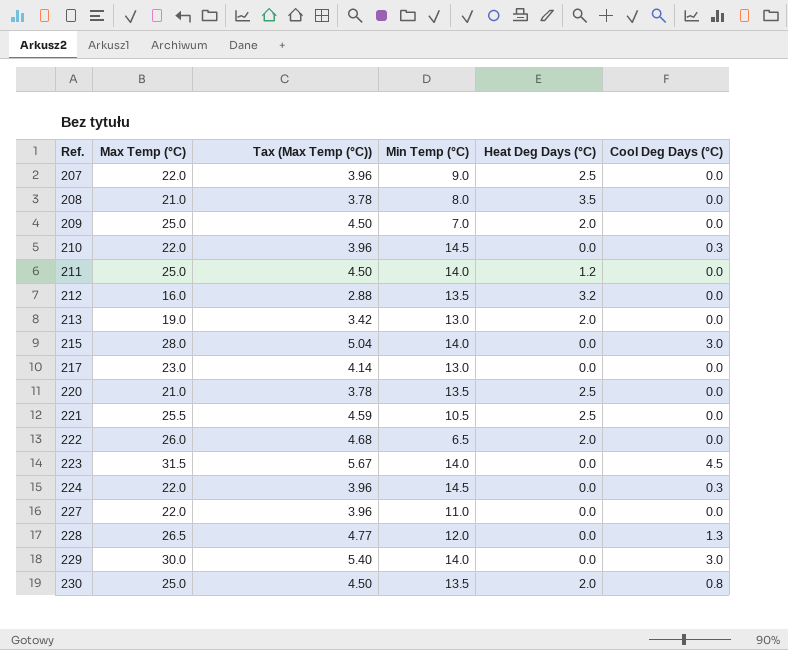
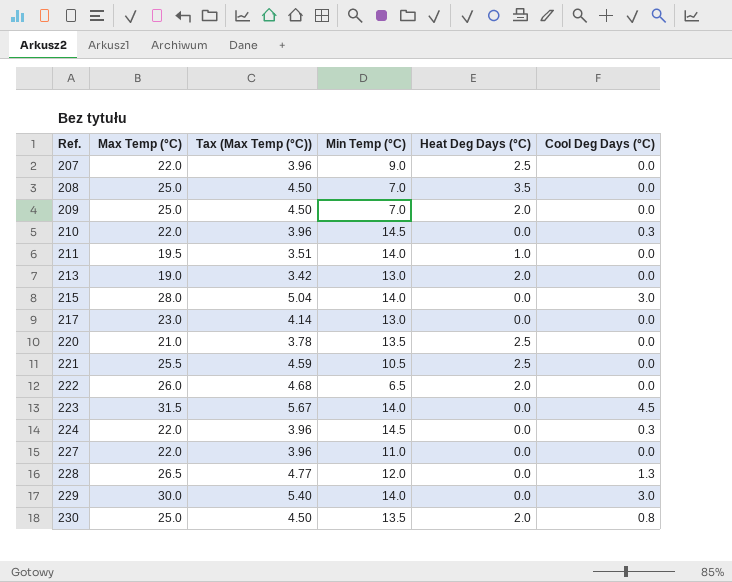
row 212: 16.0 | 2.88 | 13.5 | 3.2 | 0.0 -> none
208 | Max Temp (°C): 21.0 -> 25.0
208 | Tax (Max Temp (°C)): 3.78 -> 4.50
208 | Min Temp (°C): 8.0 -> 7.0
211 | Max Temp (°C): 25.0 -> 19.5
211 | Tax (Max Temp (°C)): 4.50 -> 3.51
211 | Heat Deg Days (°C): 1.2 -> 1.0

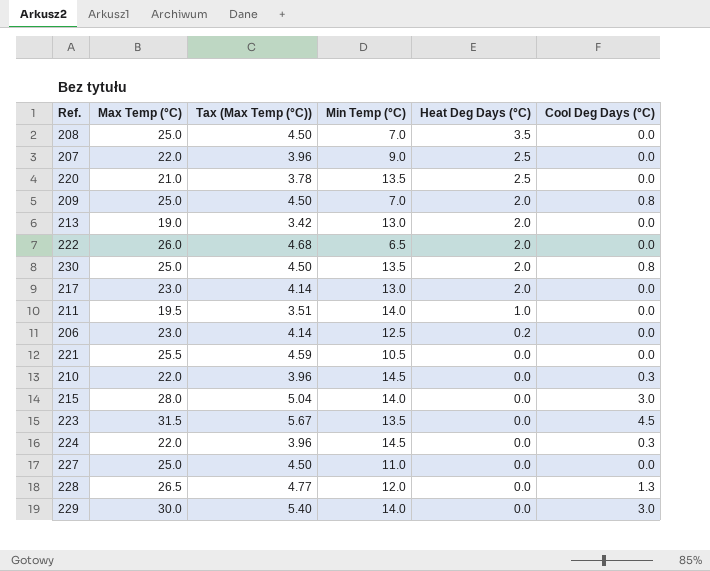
row order: Ref. ascending -> Heat Deg Days (°C) descending
209 | Cool Deg Days (°C): 0.0 -> 0.8
217 | Heat Deg Days (°C): 0.0 -> 2.0
row 206: none -> 23.0 | 4.14 | 12.5 | 0.2 | 0.0
221 | Heat Deg Days (°C): 2.5 -> 0.0
223 | Min Temp (°C): 14.0 -> 13.5
227 | Max Temp (°C): 22.0 -> 25.0
227 | Tax (Max Temp (°C)): 3.96 -> 4.50

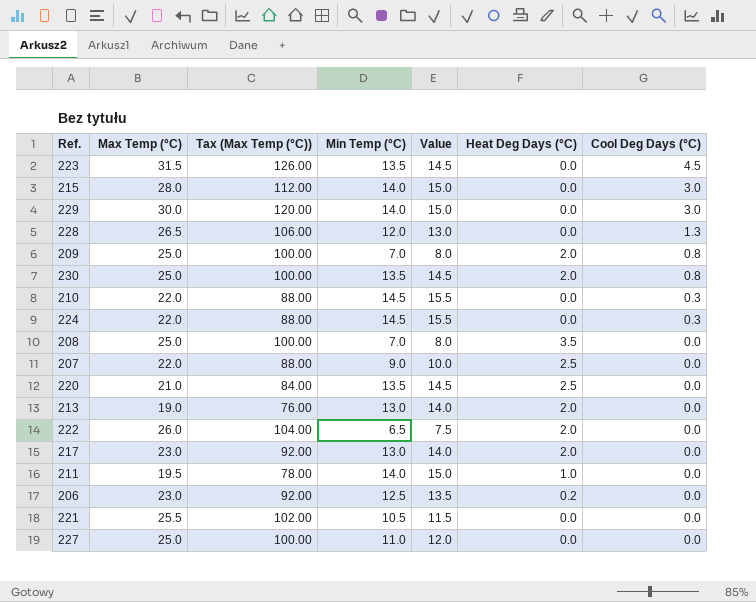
row order: Heat Deg Days (°C) descending -> Cool Deg Days (°C) descending
column Tax (Max Temp (°C)) | formula: [Max Temp (°C)] * 0.18 -> [Max Temp (°C)] * 4
column Value | formula: none -> [Min Temp (°C)] + 1

